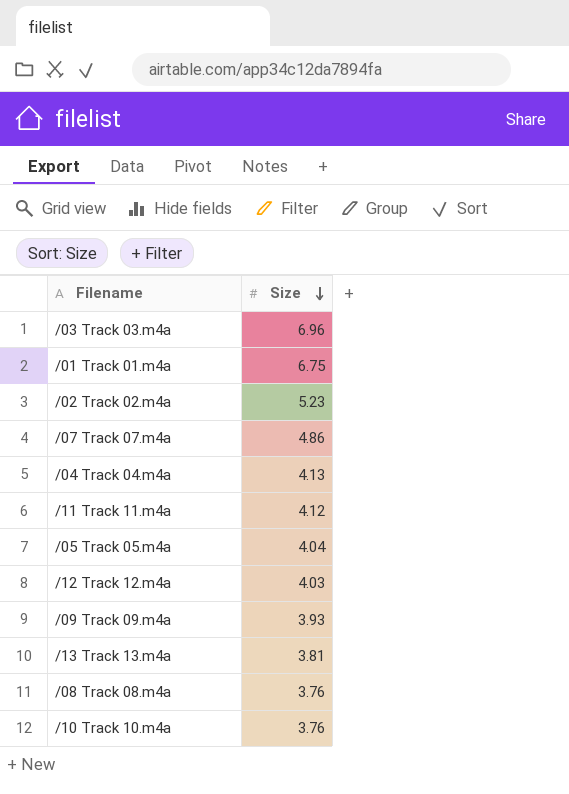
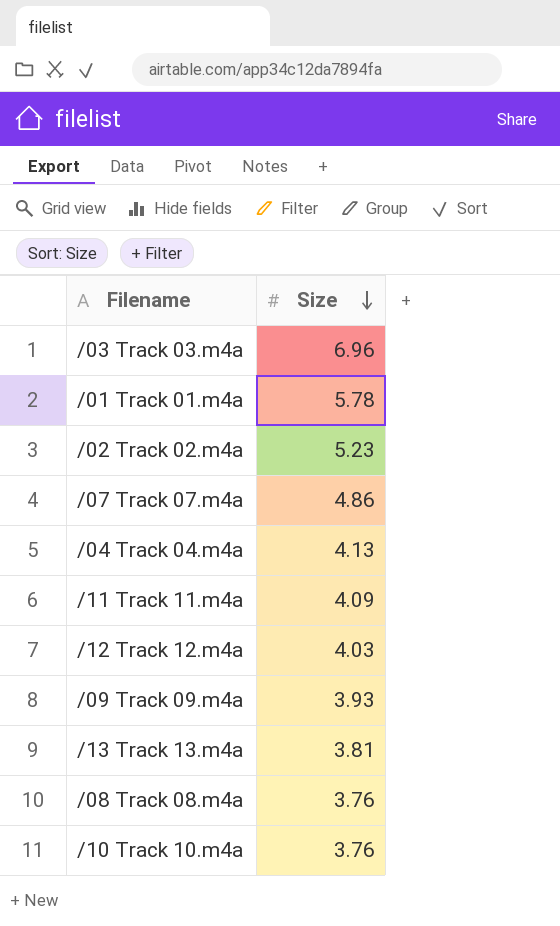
row /05 Track 05.m4a: 4.04 -> none
/01 Track 01.m4a | Size: 6.75 -> 5.78
/11 Track 11.m4a | Size: 4.12 -> 4.09

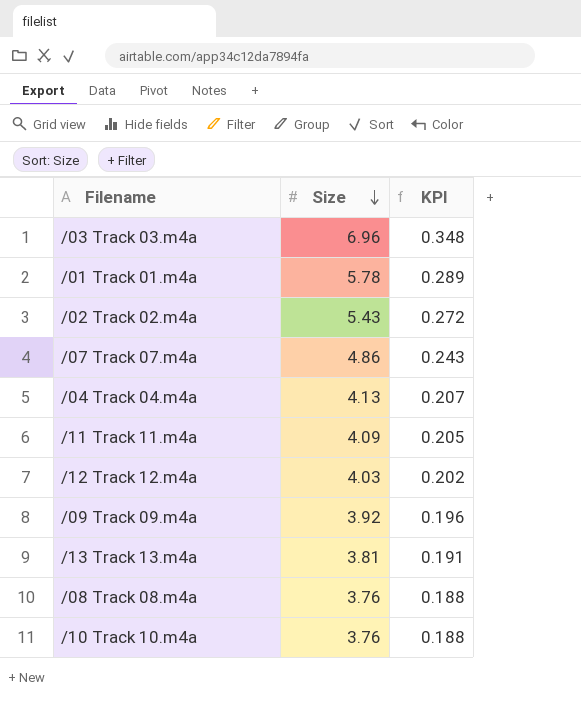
column KPI | formula: none -> [Size] * 0.05
/02 Track 02.m4a | Size: 5.23 -> 5.43
/09 Track 09.m4a | Size: 3.93 -> 3.92

